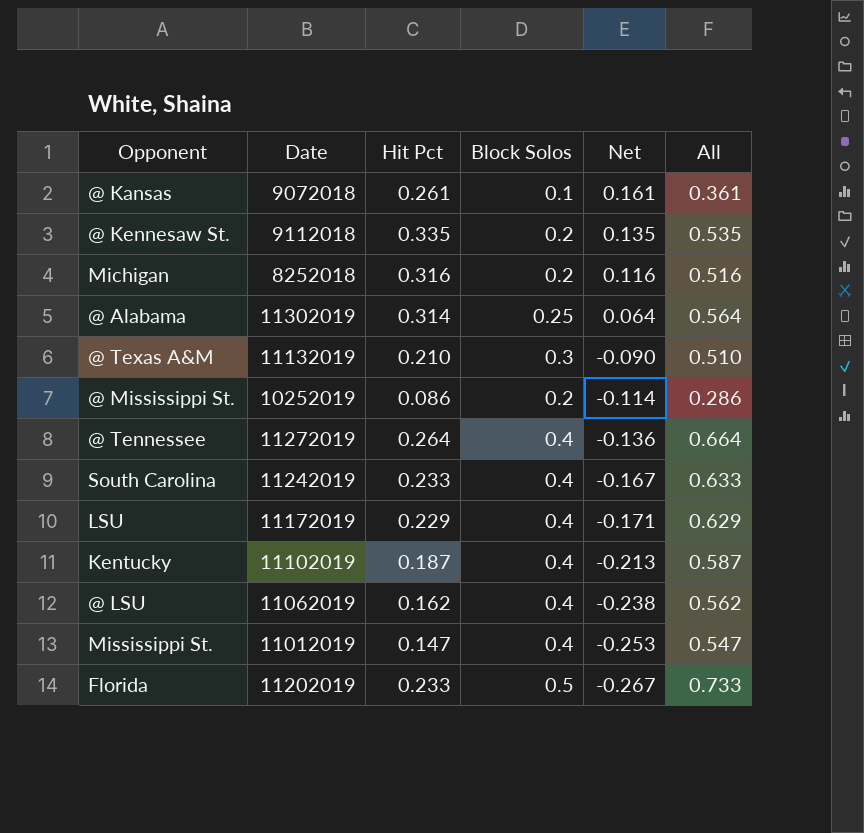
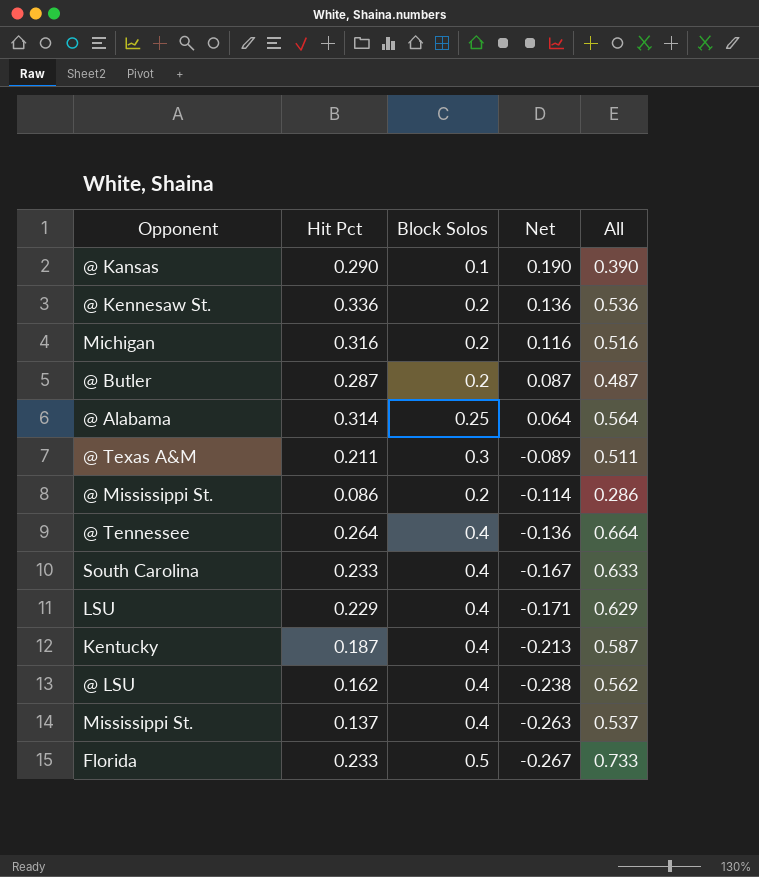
column Date | position: 2 -> none
@ Kansas | Hit Pct: 0.261 -> 0.290
@ Kansas | Net: 0.161 -> 0.190
@ Kansas | All: 0.361 -> 0.390
@ Kennesaw St. | Hit Pct: 0.335 -> 0.336
@ Kennesaw St. | Net: 0.135 -> 0.136
@ Kennesaw St. | All: 0.535 -> 0.536
row @ Butler: none -> 0.287 | 0.2 | 0.087 | 0.487
@ Texas A&M | Hit Pct: 0.210 -> 0.211
@ Texas A&M | Net: -0.090 -> -0.089
@ Texas A&M | All: 0.510 -> 0.511
Mississippi St. | Hit Pct: 0.147 -> 0.137
Mississippi St. | Net: -0.253 -> -0.263
Mississippi St. | All: 0.547 -> 0.537

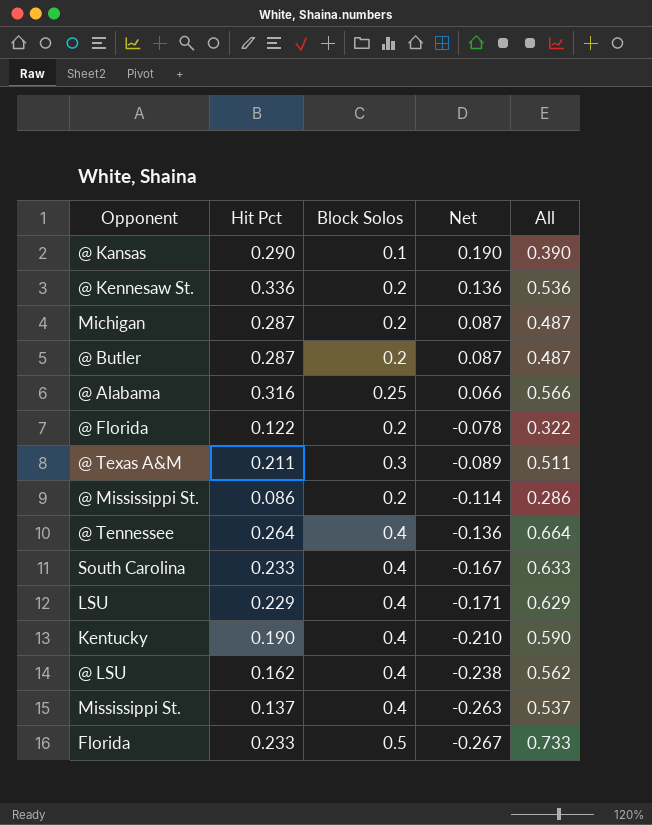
Michigan | Hit Pct: 0.316 -> 0.287
Michigan | Net: 0.116 -> 0.087
Michigan | All: 0.516 -> 0.487
@ Alabama | Hit Pct: 0.314 -> 0.316
@ Alabama | Net: 0.064 -> 0.066
@ Alabama | All: 0.564 -> 0.566
row @ Florida: none -> 0.122 | 0.2 | -0.078 | 0.322
Kentucky | Hit Pct: 0.187 -> 0.190
Kentucky | Net: -0.213 -> -0.210
Kentucky | All: 0.587 -> 0.590

